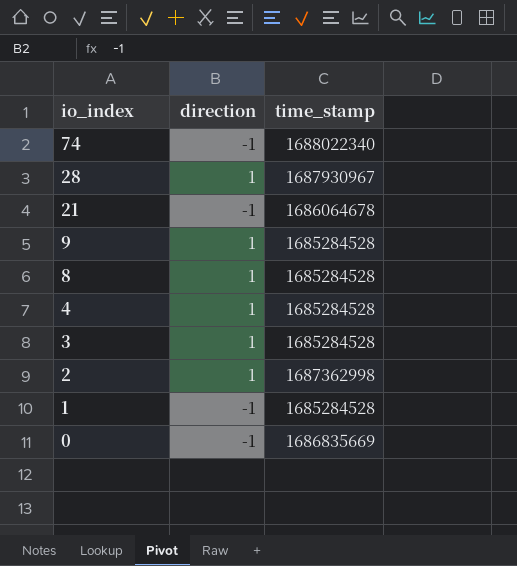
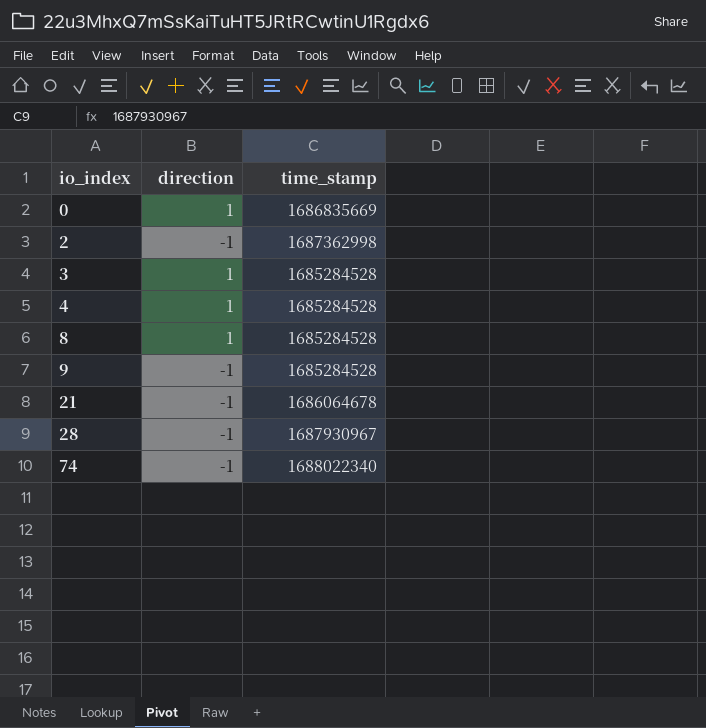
row order: io_index descending -> io_index ascending
row 1: -1 | 1685284528 -> none
0 | direction: -1 -> 1
2 | direction: 1 -> -1
9 | direction: 1 -> -1
28 | direction: 1 -> -1

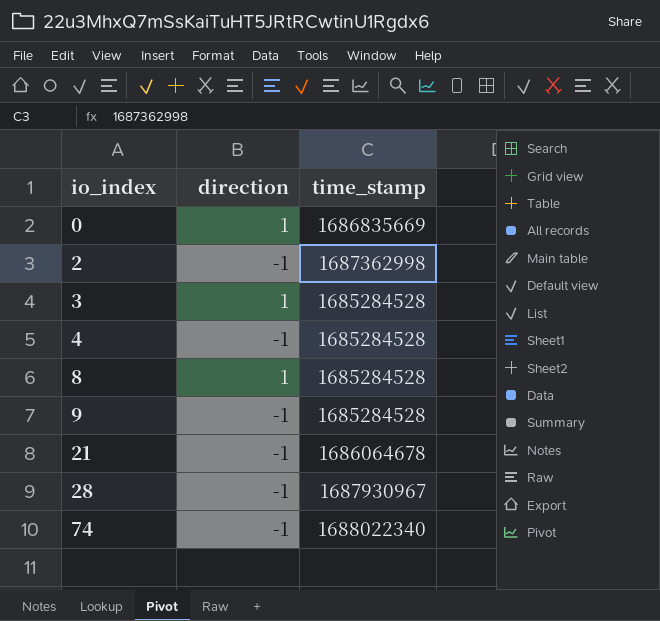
4 | direction: 1 -> -1

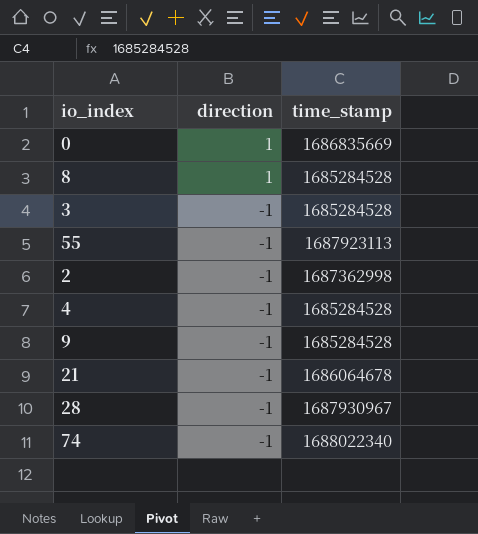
row order: io_index ascending -> direction descending
3 | direction: 1 -> -1
row 55: none -> -1 | 1687923113

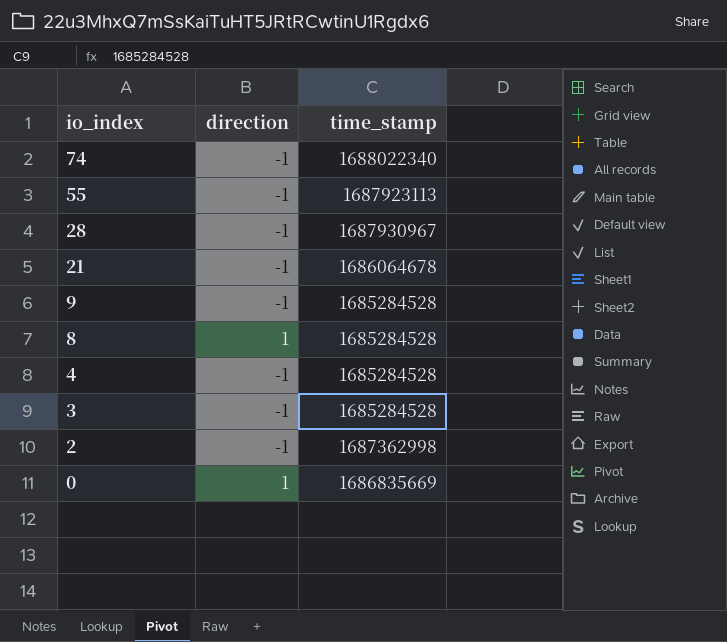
row order: direction descending -> io_index descending

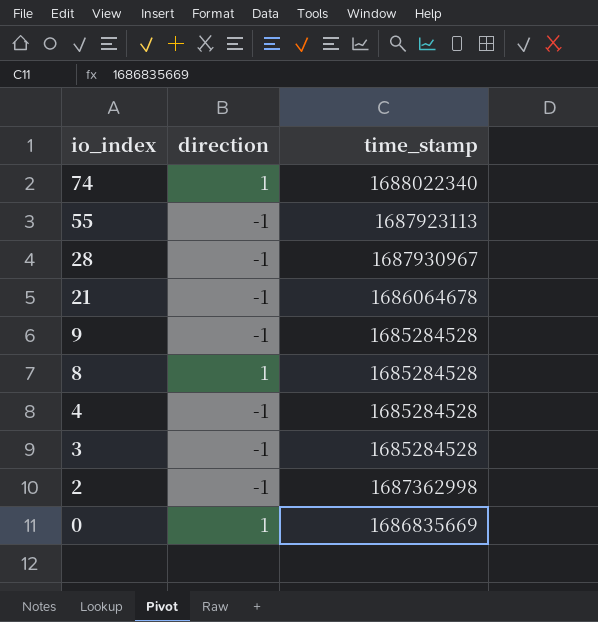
74 | direction: -1 -> 1

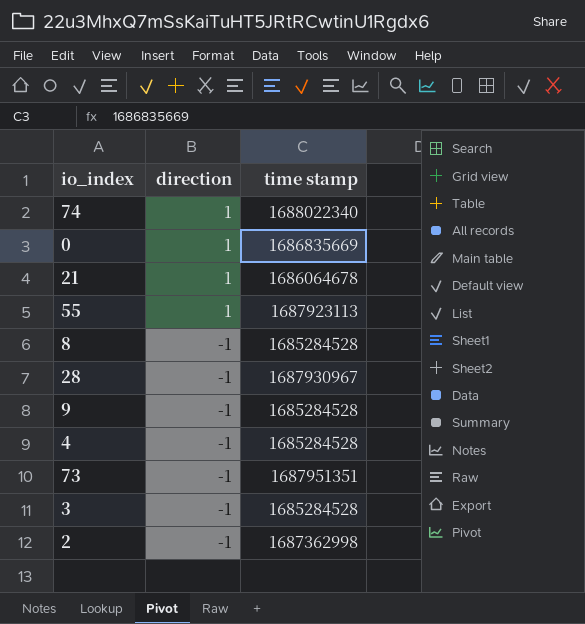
row order: io_index descending -> direction descending
column name: time_stamp -> time stamp
21 | direction: -1 -> 1
55 | direction: -1 -> 1
8 | direction: 1 -> -1
row 73: none -> -1 | 1687951351

